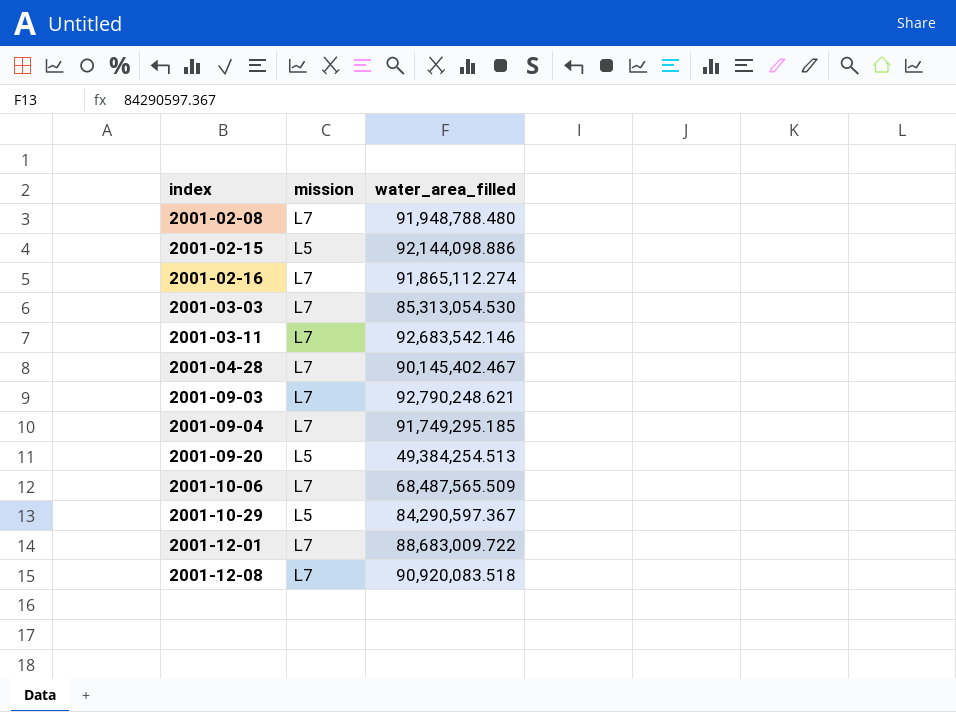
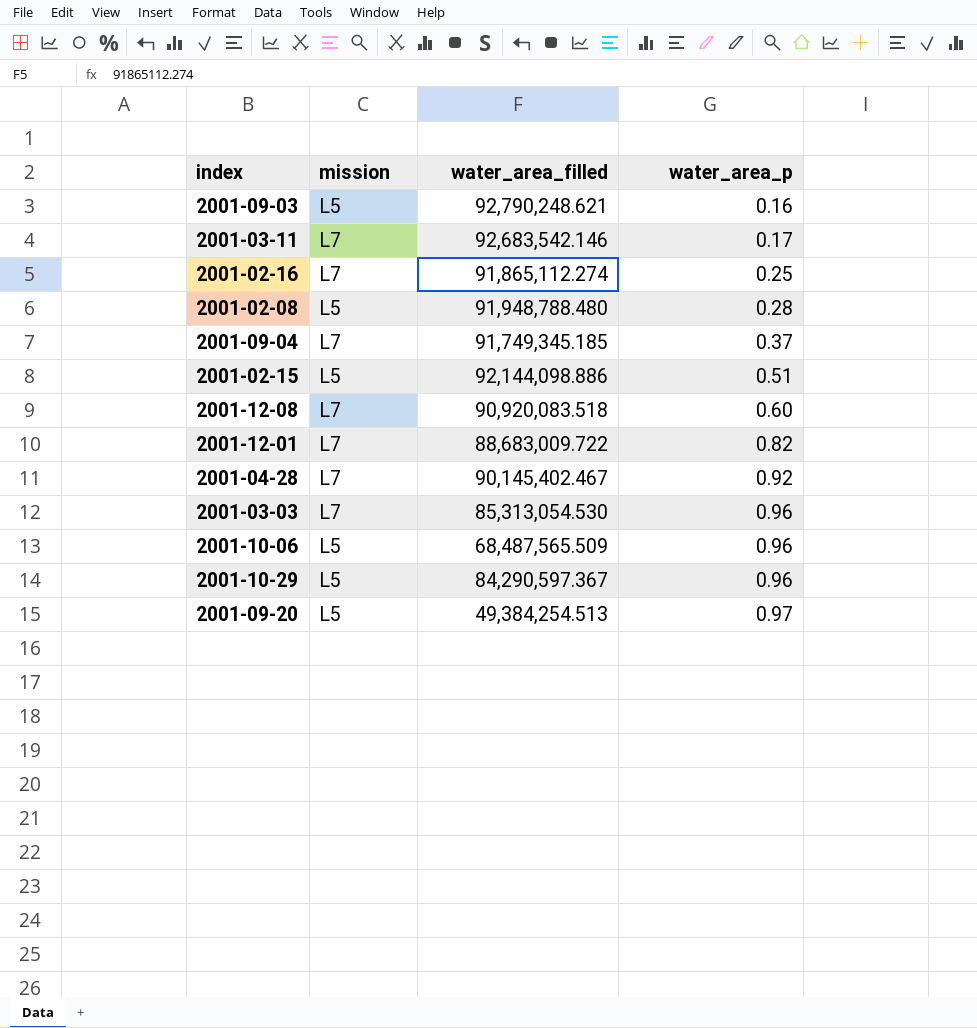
row order: index ascending -> water_area_p ascending
column water_area_p | position: none -> 4
2001-09-03 | mission: L7 -> L5
2001-02-08 | mission: L7 -> L5
2001-09-04 | water_area_filled: 91,749,295.185 -> 91,749,345.185
2001-10-06 | mission: L7 -> L5

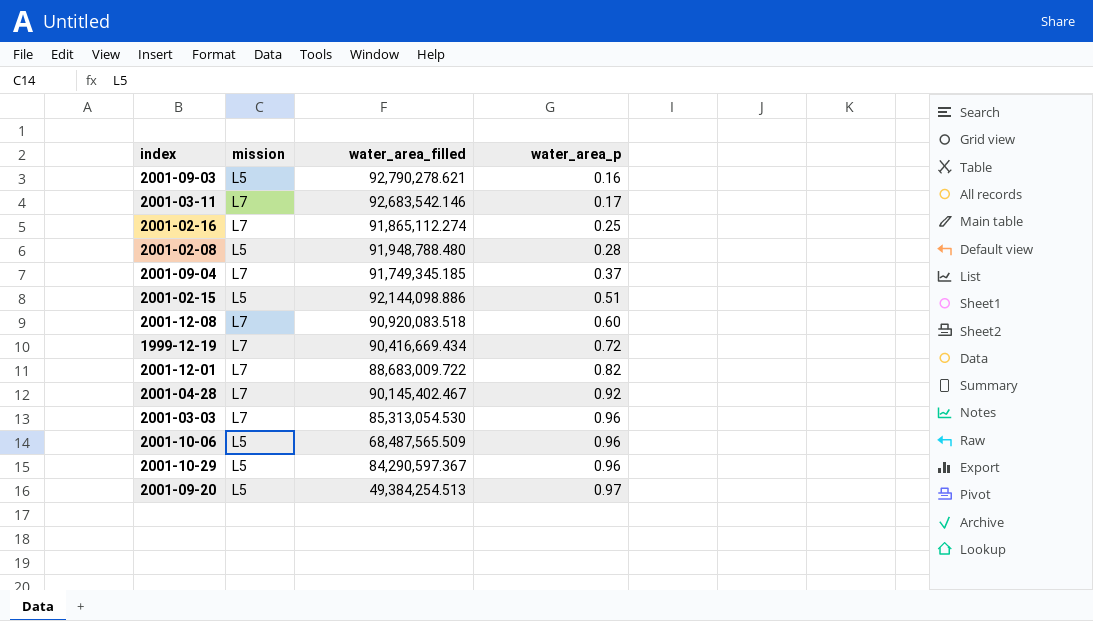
2001-09-03 | water_area_filled: 92,790,248.621 -> 92,790,278.621
row 1999-12-19: none -> L7 | 90,416,669.434 | 0.72

